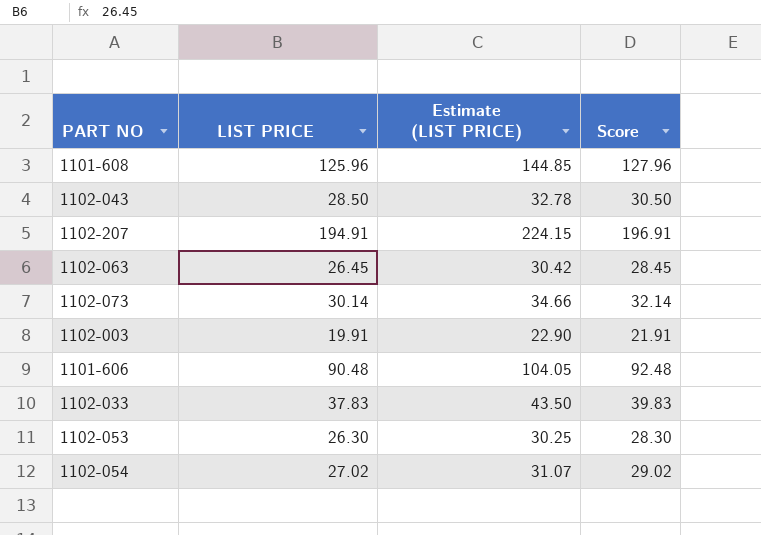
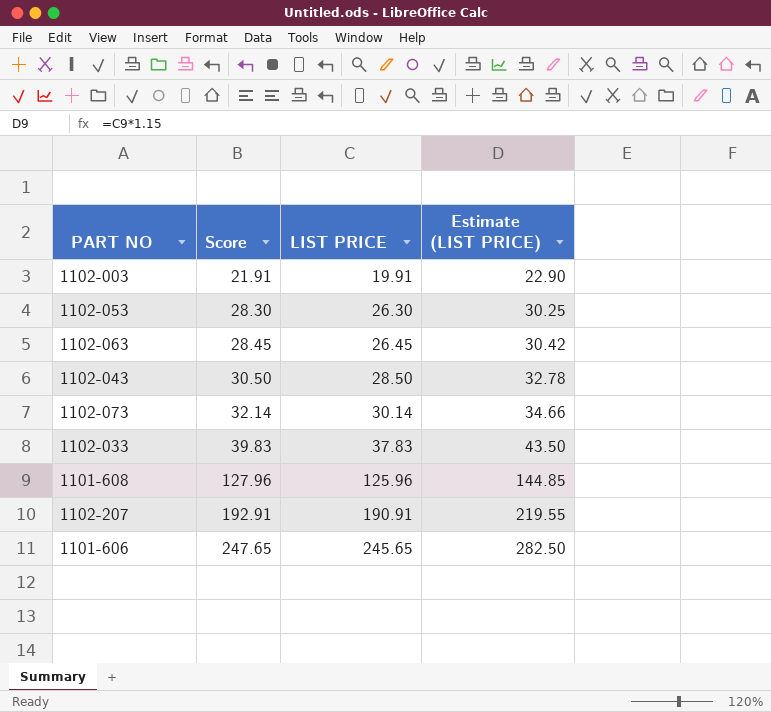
row order: none -> Score ascending
column Score | position: 4 -> 2
row 1102-054: 27.02 | 31.07 | 29.02 -> none
1102-207 | Score: 196.91 -> 192.91
1102-207 | LIST PRICE: 194.91 -> 190.91
1102-207 | Estimate (LIST PRICE): 224.15 -> 219.55
1101-606 | Score: 92.48 -> 247.65
1101-606 | LIST PRICE: 90.48 -> 245.65
1101-606 | Estimate (LIST PRICE): 104.05 -> 282.50

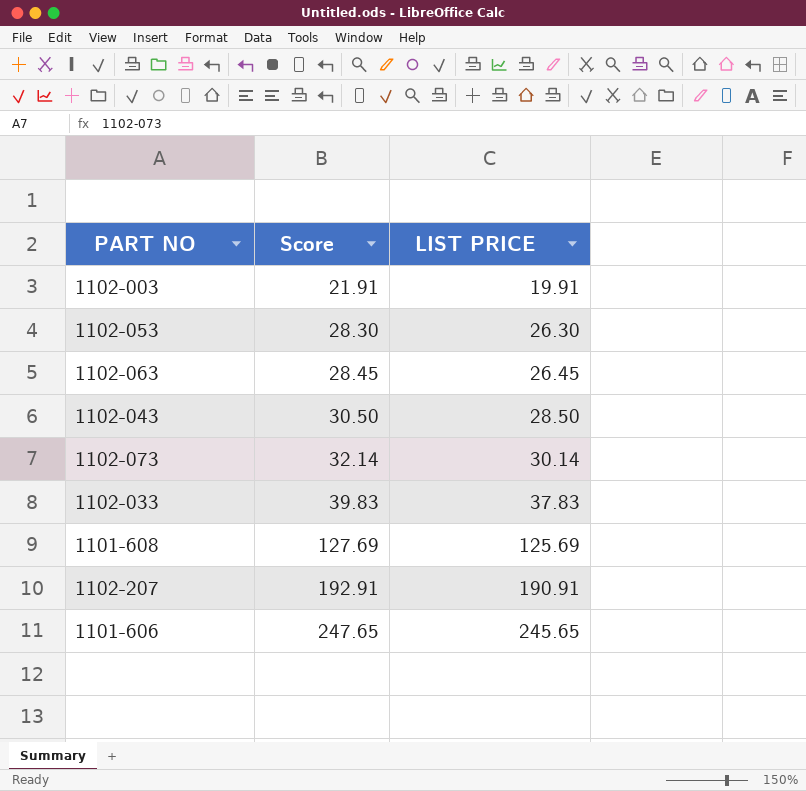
column Estimate (LIST PRICE) | formula: [LIST PRICE] * 1.15 -> none
1101-608 | Score: 127.96 -> 127.69
1101-608 | LIST PRICE: 125.96 -> 125.69

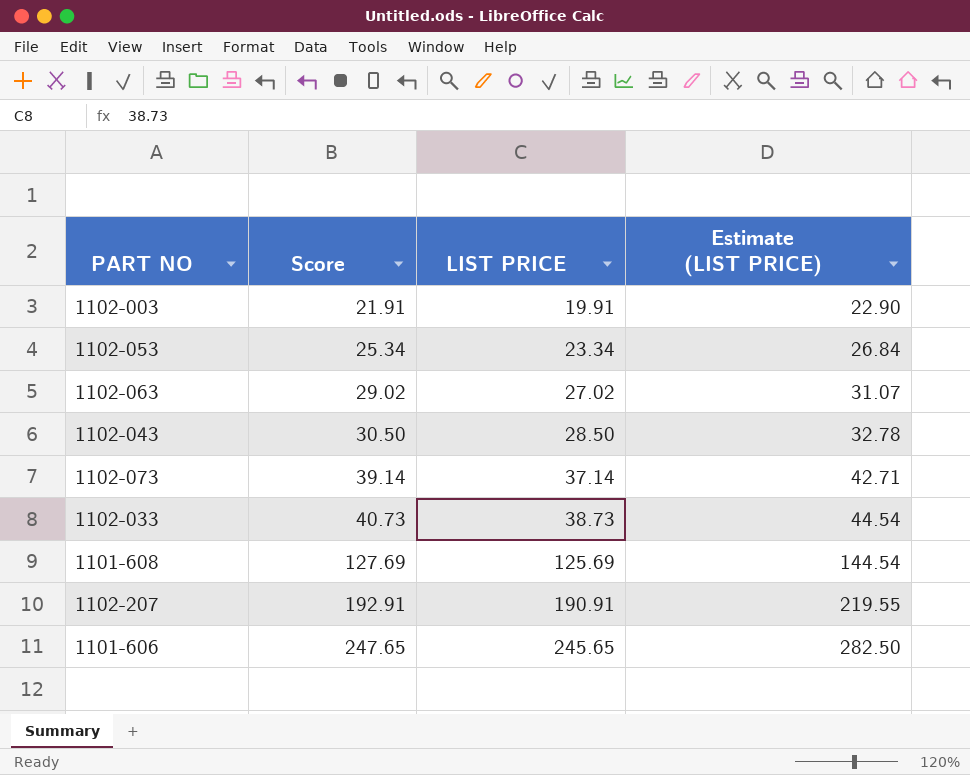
column Estimate (LIST PRICE) | formula: none -> [LIST PRICE] * 1.15
1102-053 | Score: 28.30 -> 25.34
1102-053 | LIST PRICE: 26.30 -> 23.34
1102-063 | Score: 28.45 -> 29.02
1102-063 | LIST PRICE: 26.45 -> 27.02
1102-073 | Score: 32.14 -> 39.14
1102-073 | LIST PRICE: 30.14 -> 37.14
1102-033 | Score: 39.83 -> 40.73
1102-033 | LIST PRICE: 37.83 -> 38.73

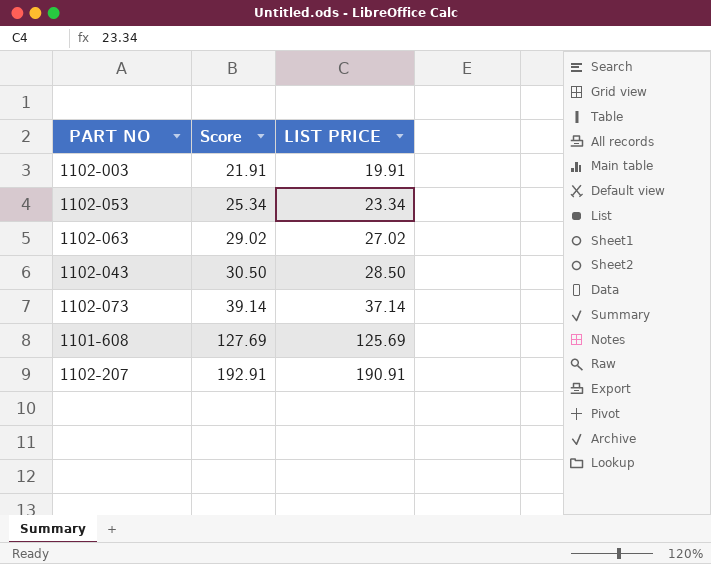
column Estimate (LIST PRICE) | formula: [LIST PRICE] * 1.15 -> none
row 1102-033: 40.73 | 38.73 | 44.54 -> none
row 1101-606: 247.65 | 245.65 | 282.50 -> none

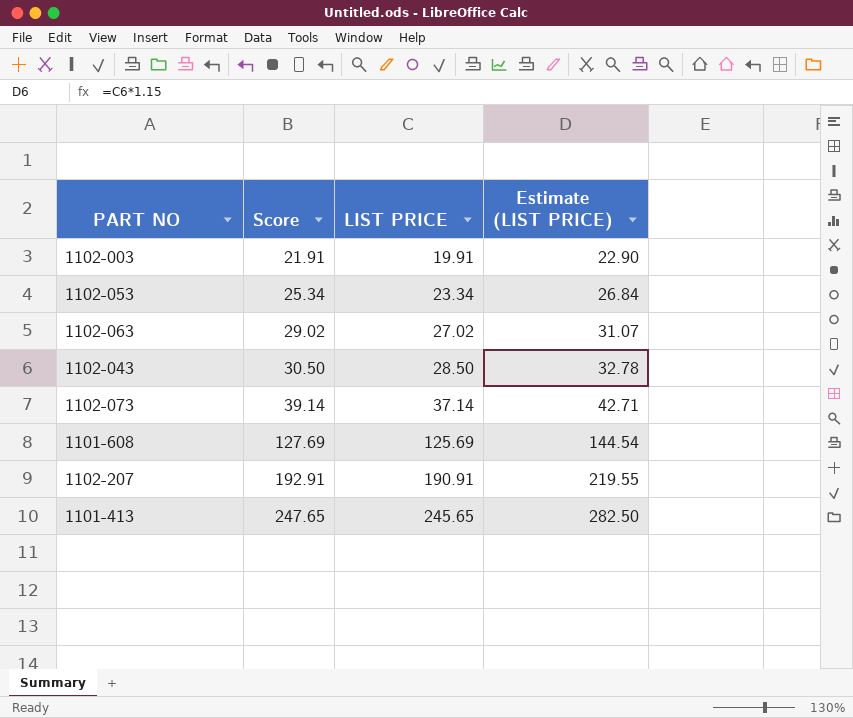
column Estimate (LIST PRICE) | formula: none -> [LIST PRICE] * 1.15
row 1101-413: none -> 247.65 | 245.65 | 282.50

